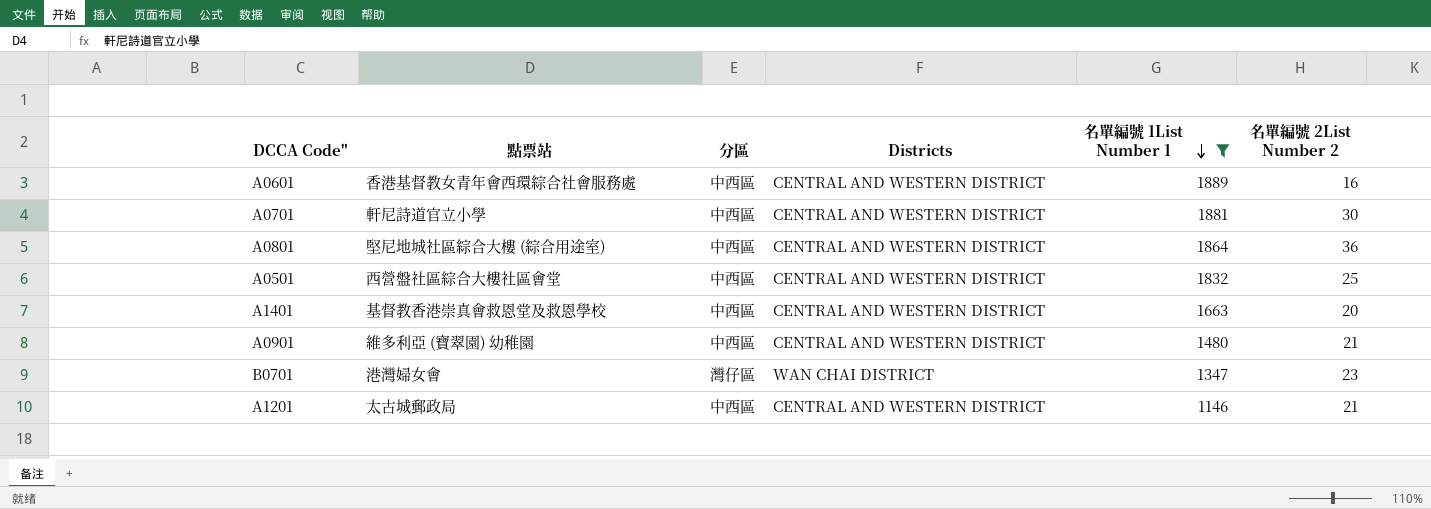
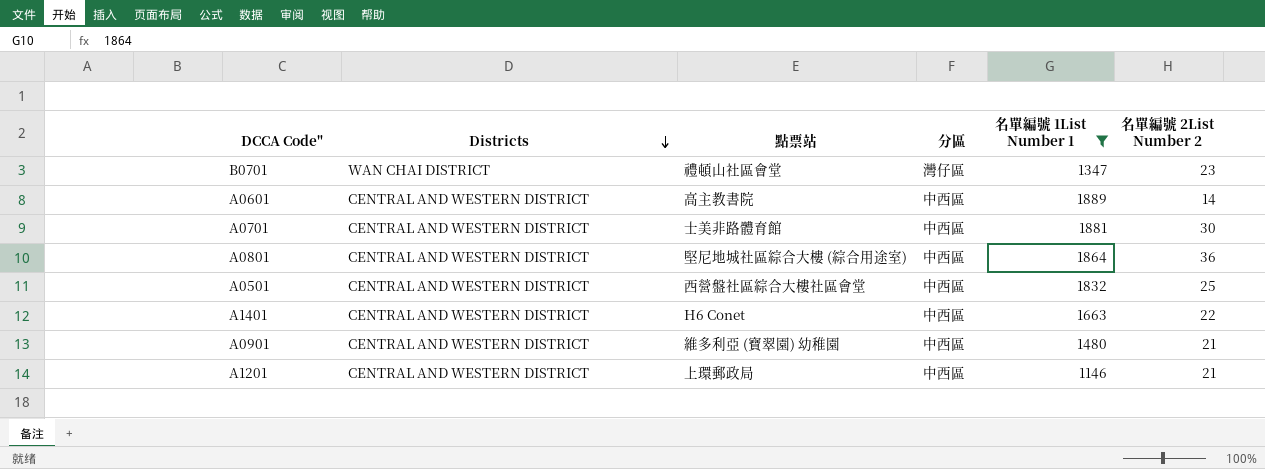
row order: 名單編號 1List Number 1 descending -> Districts descending
column Districts | position: 4 -> 2
B0701 | 點票站: 港灣婦女會 -> 禮頓山社區會堂
A0601 | 點票站: 香港基督教女青年會西環綜合社會服務處 -> 高主教書院
A0601 | 名單編號 2List Number 2: 16 -> 14
A0701 | 點票站: 軒尼詩道官立小學 -> 士美非路體育館
A1401 | 點票站: 基督教香港崇真會救恩堂及救恩學校 -> H6 Conet
A1401 | 名單編號 2List Number 2: 20 -> 22
A1201 | 點票站: 太古城郵政局 -> 上環郵政局

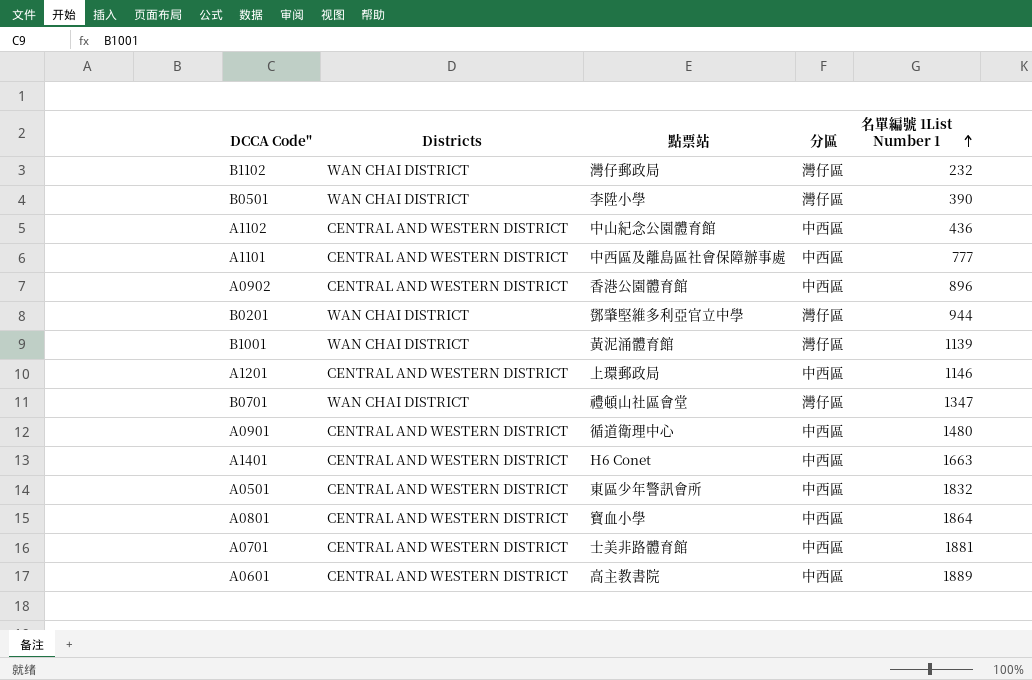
filter: 名單編號 1List Number 1 >= 1146 -> none
row order: Districts descending -> 名單編號 1List Number 1 ascending
column 名單編號 2List Number 2 | position: 6 -> none
A0901 | 點票站: 維多利亞 (寶翠園) 幼稚園 -> 循道衛理中心
A0501 | 點票站: 西營盤社區綜合大樓社區會堂 -> 東區少年警訊會所
A0801 | 點票站: 堅尼地城社區綜合大樓 (綜合用途室) -> 寶血小學

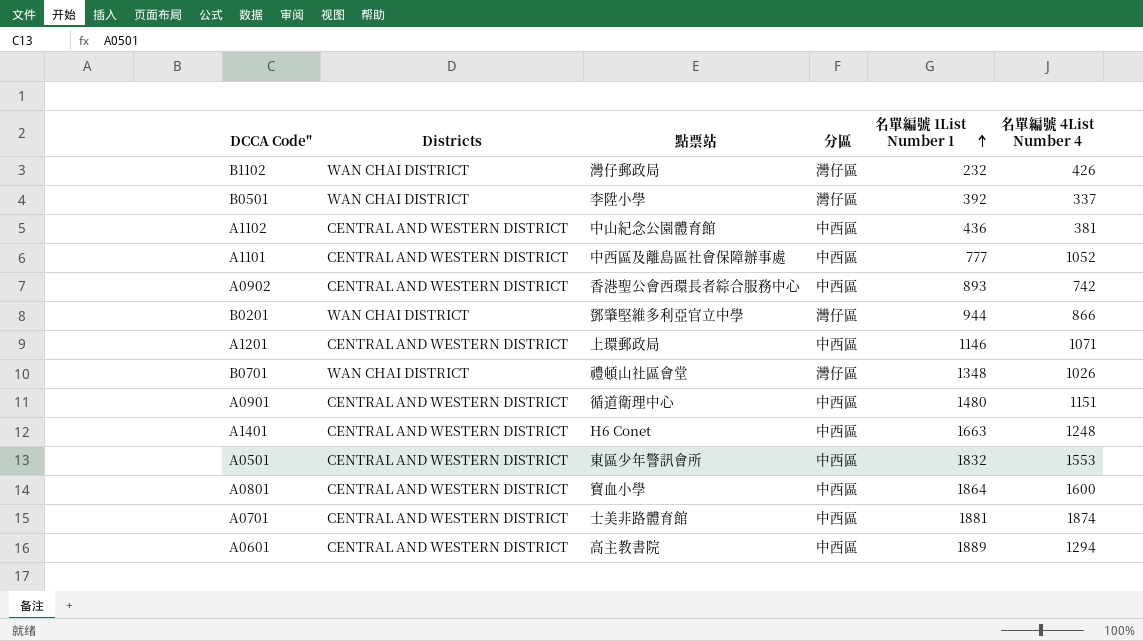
column 名單編號 4List Number 4 | position: none -> 6
row B1001: WAN CHAI DISTRICT | 黃泥涌體育館 | 灣仔區 | 1139 -> none
B0501 | 名單編號 1List Number 1: 390 -> 392
A0902 | 點票站: 香港公園體育館 -> 香港聖公會西環長者綜合服務中心
A0902 | 名單編號 1List Number 1: 896 -> 893
B0701 | 名單編號 1List Number 1: 1347 -> 1348

